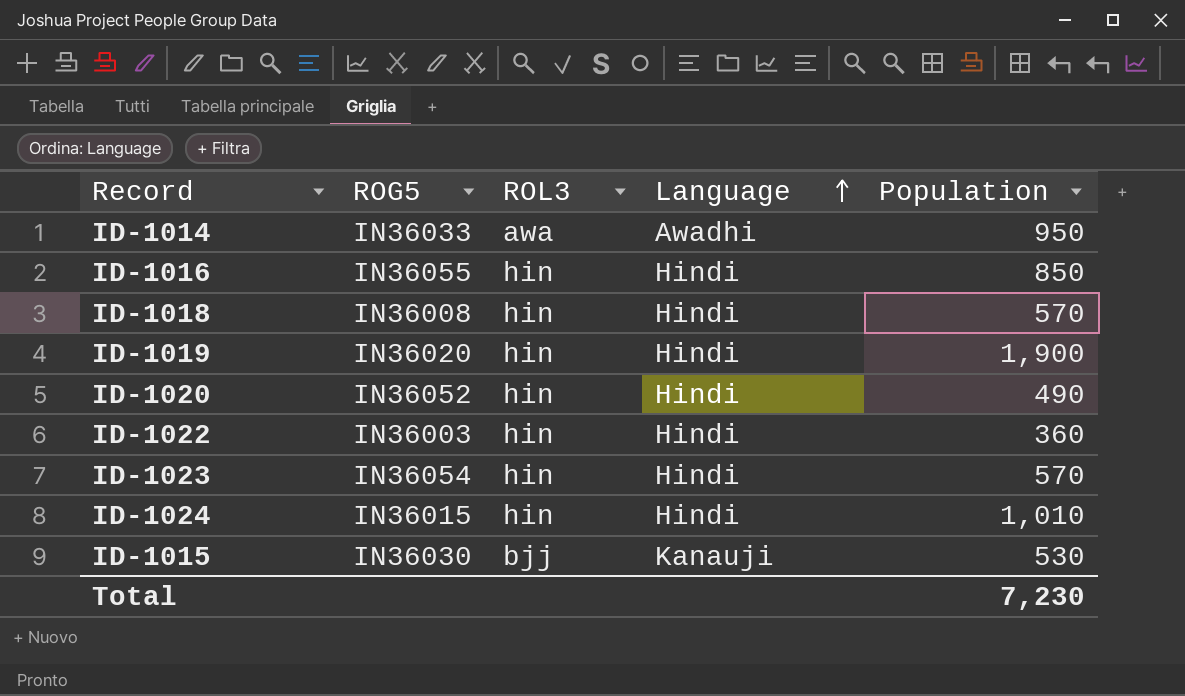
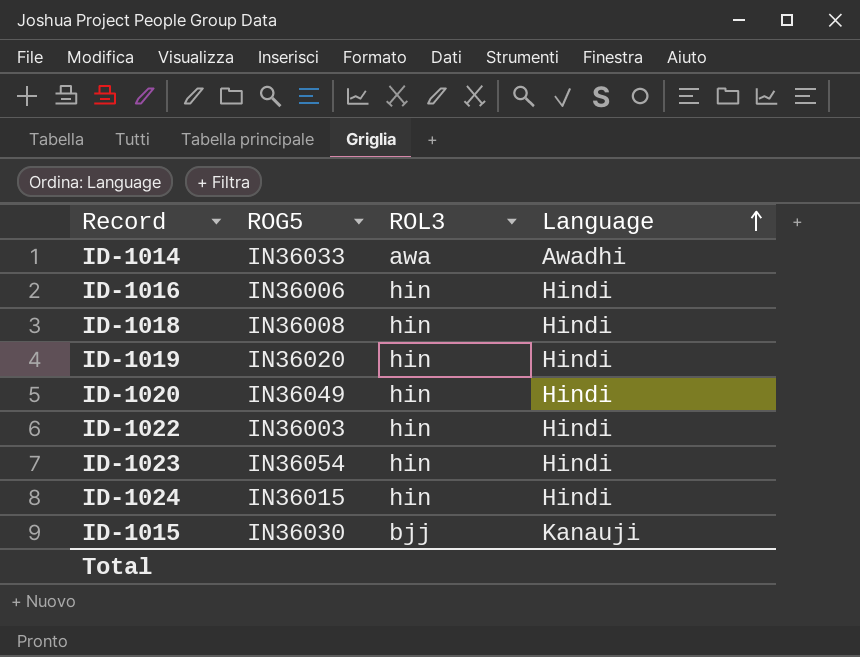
column Population | position: 5 -> none
ID-1016 | ROG5: IN36055 -> IN36006
ID-1020 | ROG5: IN36052 -> IN36049

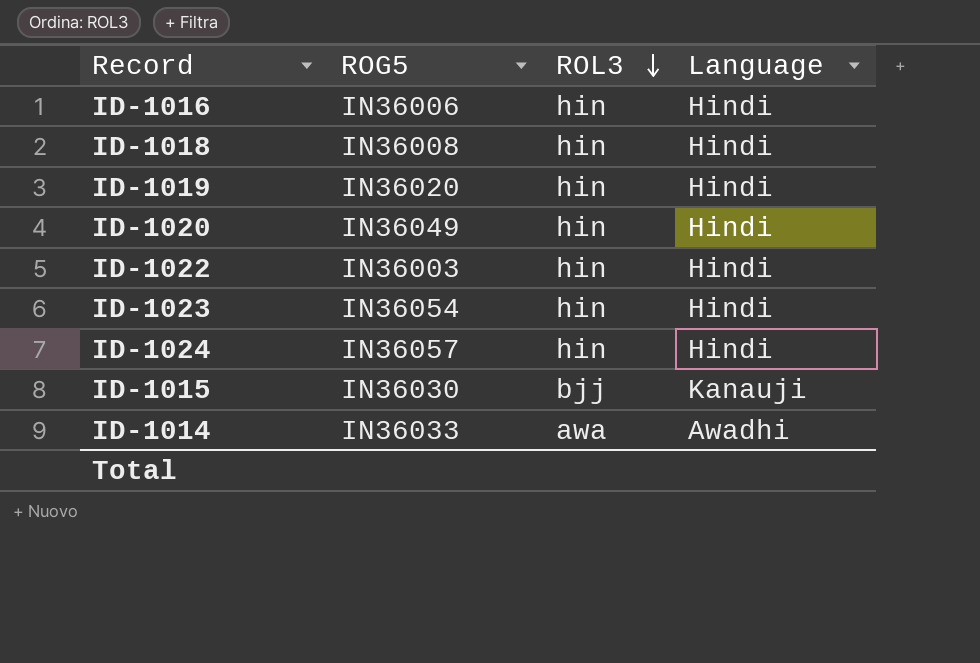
row order: Language ascending -> ROL3 descending
ID-1024 | ROG5: IN36015 -> IN36057

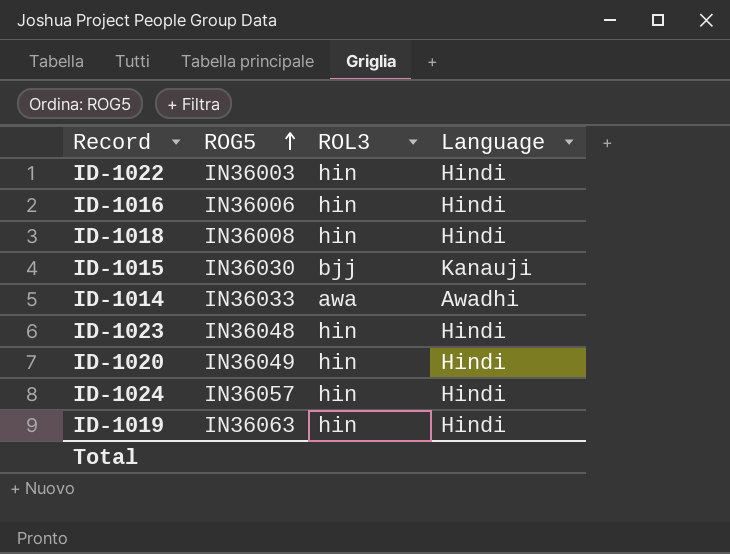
row order: ROL3 descending -> ROG5 ascending
ID-1023 | ROG5: IN36054 -> IN36048
ID-1019 | ROG5: IN36020 -> IN36063

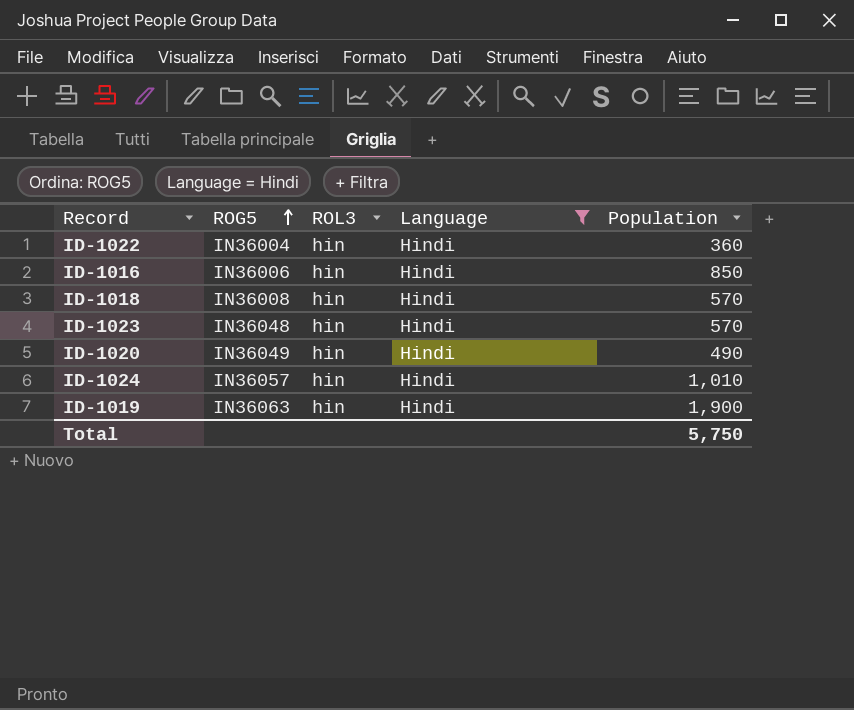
filter: none -> Language = Hindi
column Population | position: none -> 5
ID-1022 | ROG5: IN36003 -> IN36004

